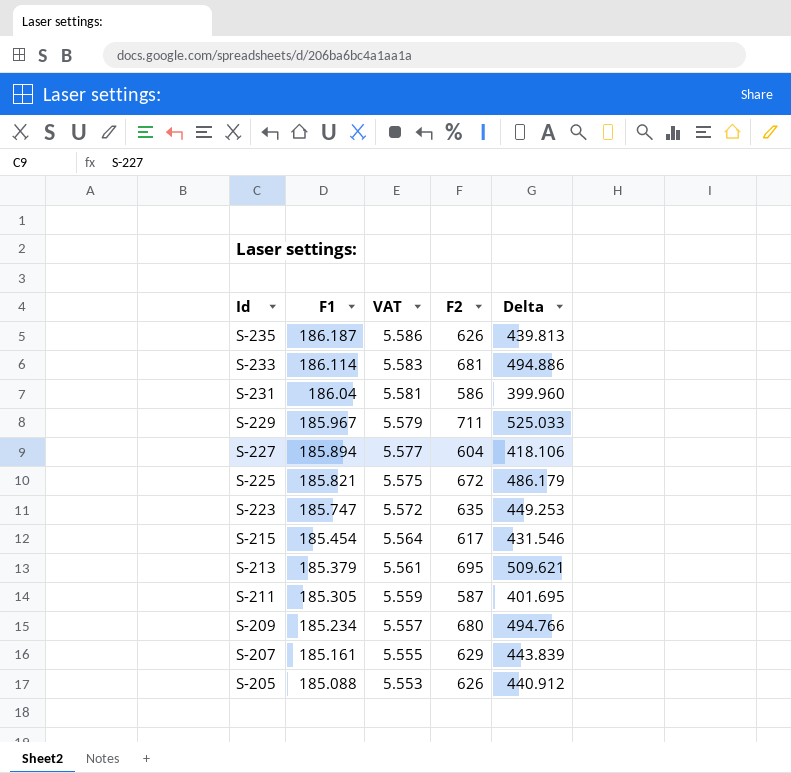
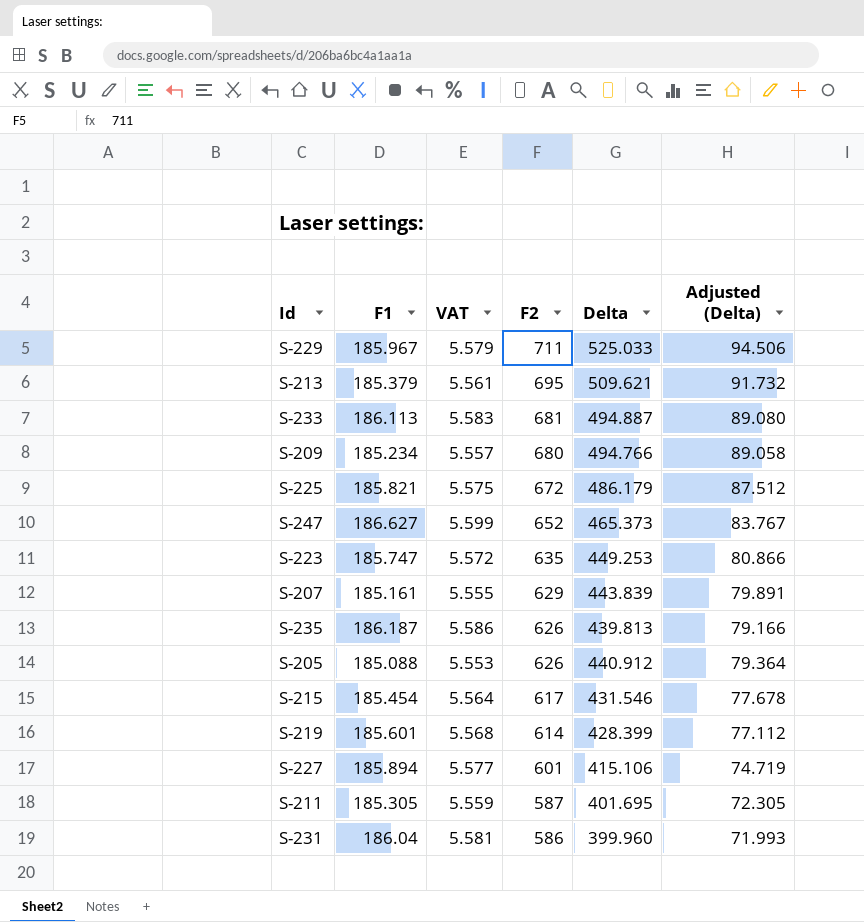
row order: Id descending -> F2 descending
column Adjusted (Delta) | formula: none -> [Delta] * 0.18
S-233 | F1: 186.114 -> 186.113
S-233 | Delta: 494.886 -> 494.887
row S-247: none -> 186.627 | 5.599 | 652 | 465.373 | 83.767
row S-219: none -> 185.601 | 5.568 | 614 | 428.399 | 77.112
S-227 | F2: 604 -> 601
S-227 | Delta: 418.106 -> 415.106

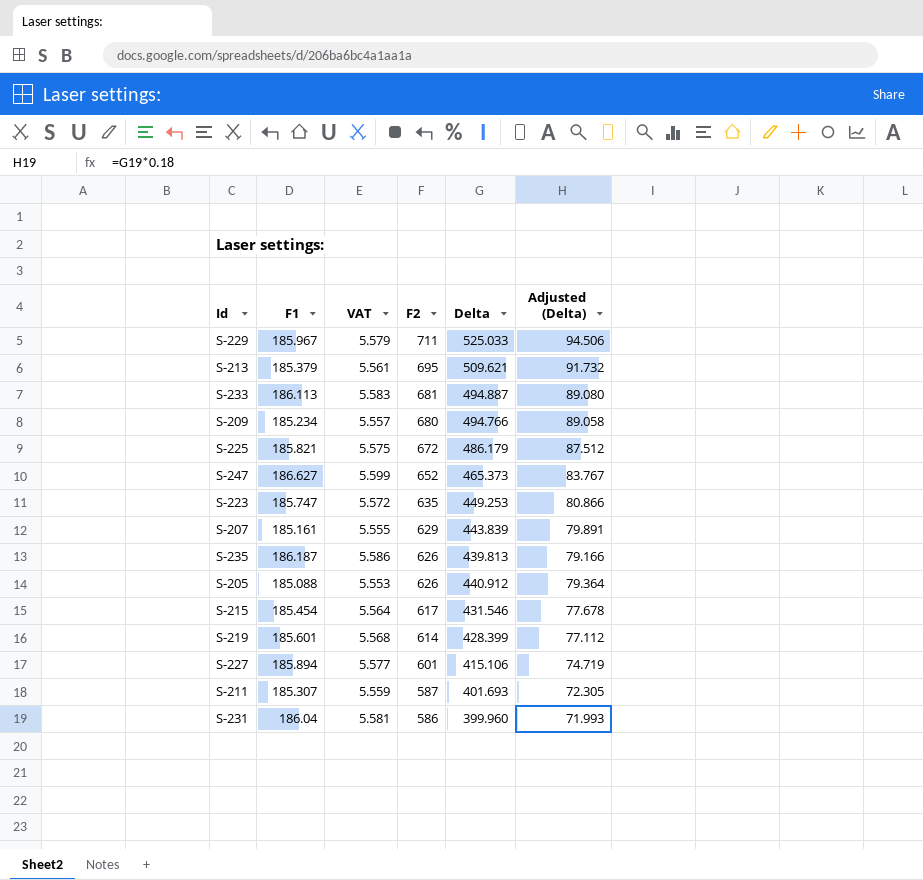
S-211 | F1: 185.305 -> 185.307
S-211 | Delta: 401.695 -> 401.693

